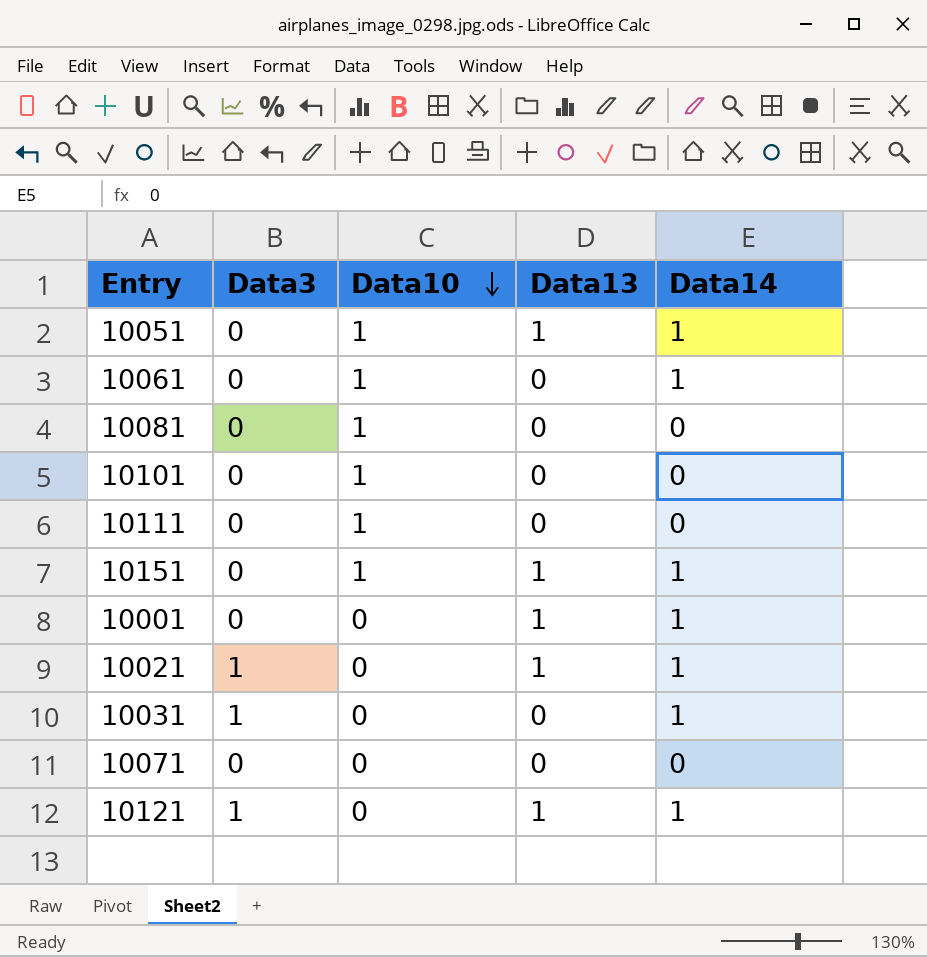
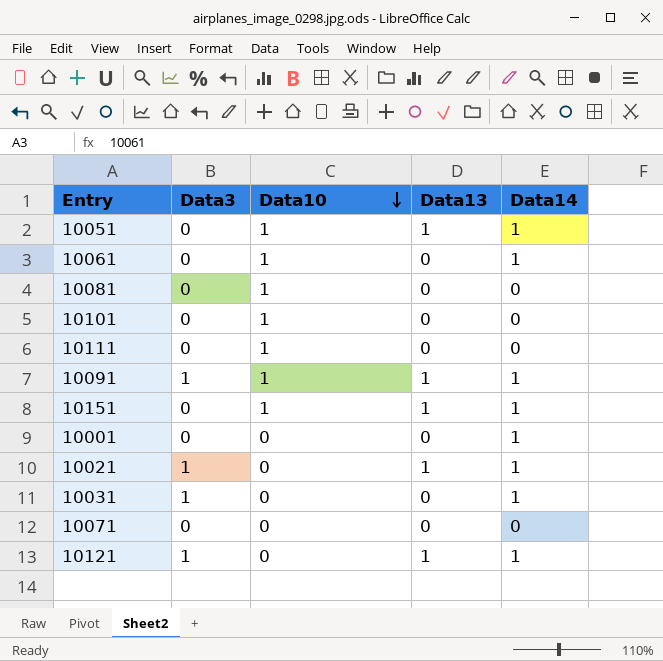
row 10091: none -> 1 | 1 | 1 | 1
10001 | Data13: 1 -> 0

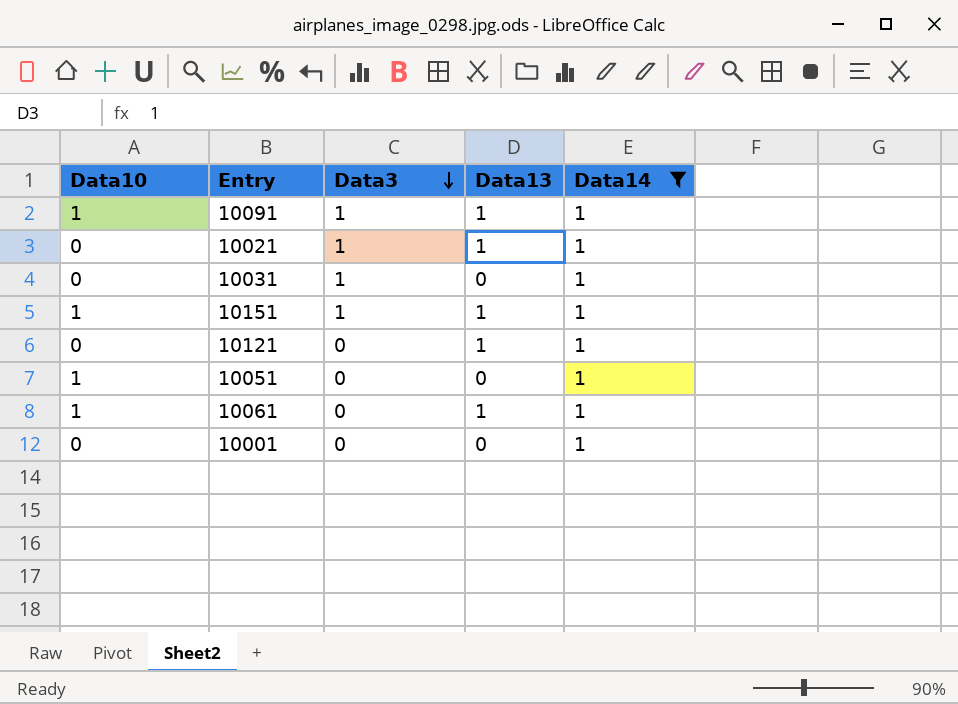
filter: none -> Data14 = 1
row order: Data10 descending -> Data3 descending
column Data10 | position: 3 -> 1
10151 | Data3: 0 -> 1
10121 | Data3: 1 -> 0
10051 | Data13: 1 -> 0
10061 | Data13: 0 -> 1

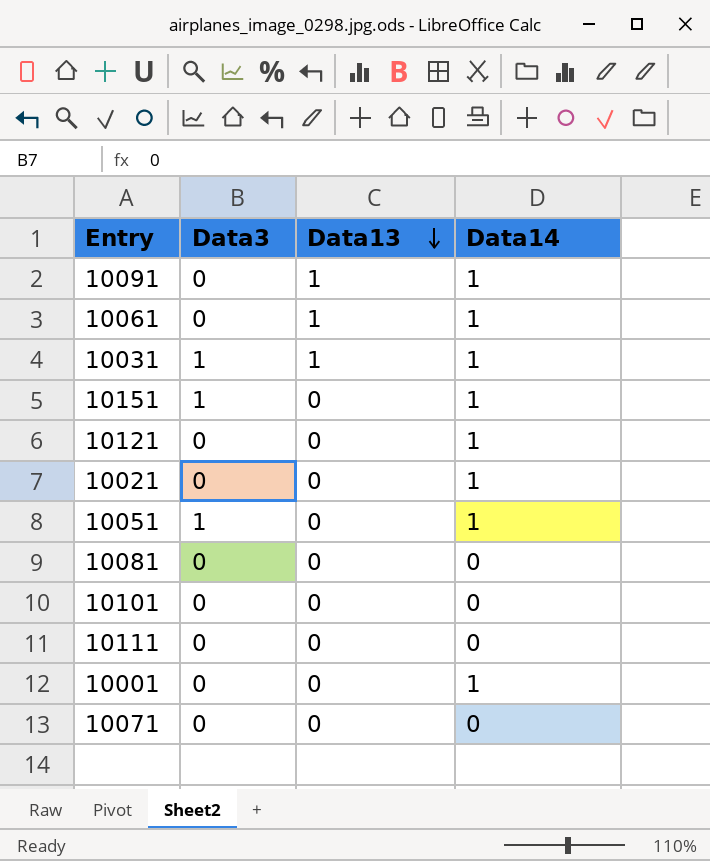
filter: Data14 = 1 -> none
row order: Data3 descending -> Data13 descending
column Data10 | position: 1 -> none
10091 | Data3: 1 -> 0
10031 | Data13: 0 -> 1
10151 | Data13: 1 -> 0
10121 | Data13: 1 -> 0
10021 | Data3: 1 -> 0
10021 | Data13: 1 -> 0
10051 | Data3: 0 -> 1

